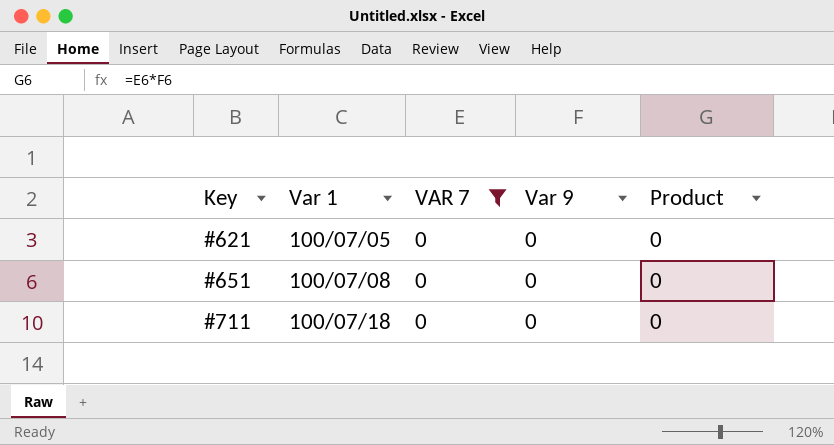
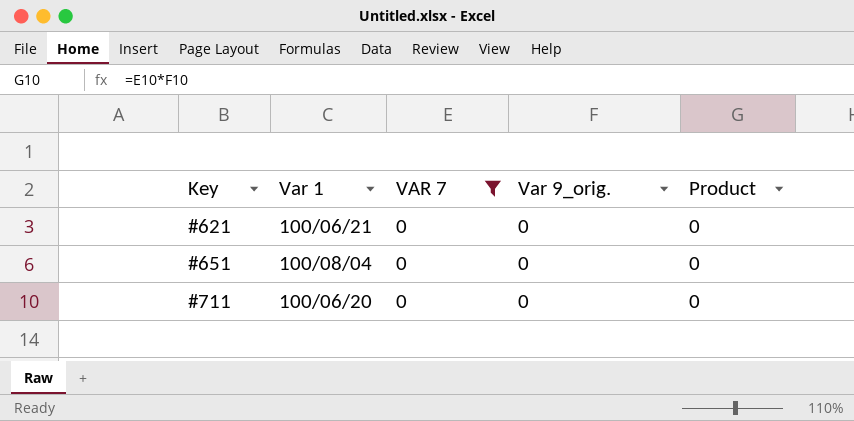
column name: Var 9 -> Var 9_orig.
#621 | Var 1: 100/07/05 -> 100/06/21
#651 | Var 1: 100/07/08 -> 100/08/04
#711 | Var 1: 100/07/18 -> 100/06/20

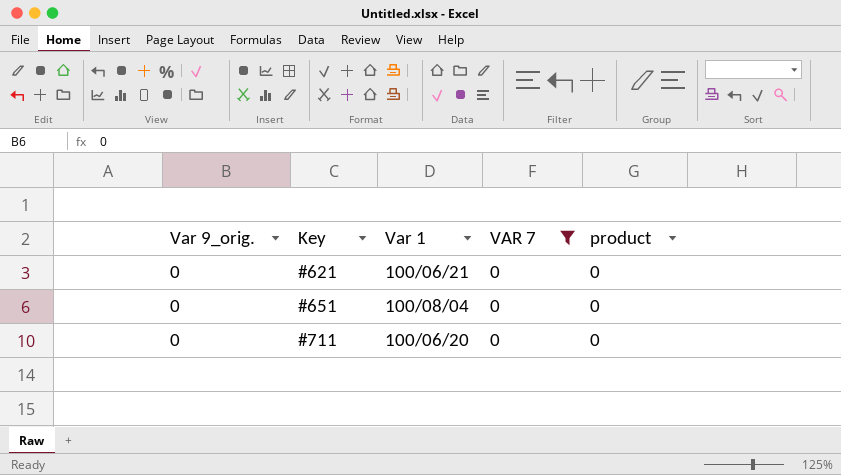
column Var 9_orig. | position: 4 -> 1
column name: Product -> product

